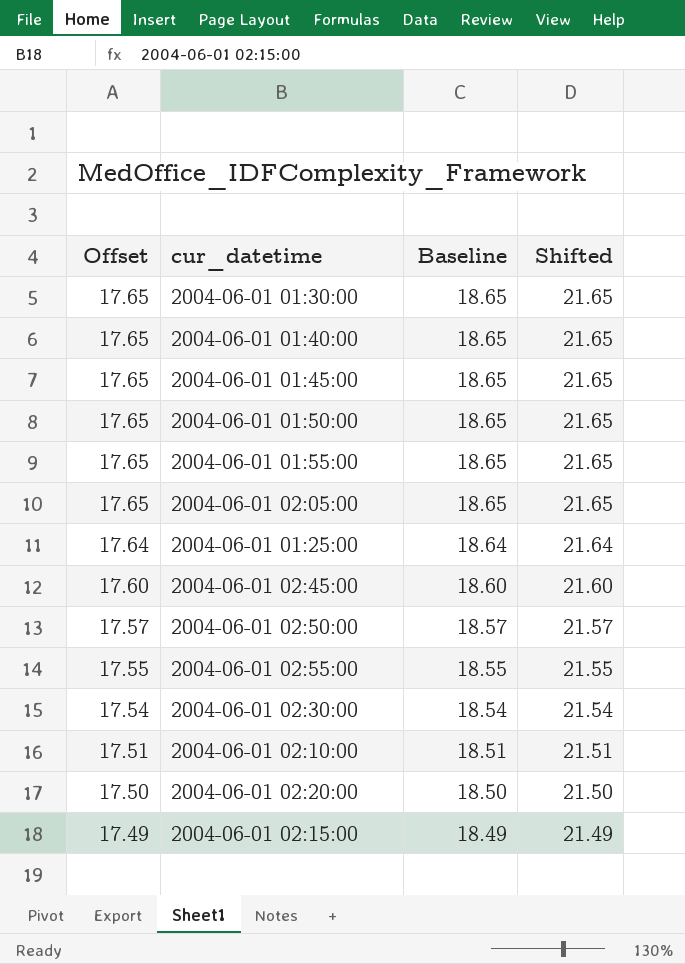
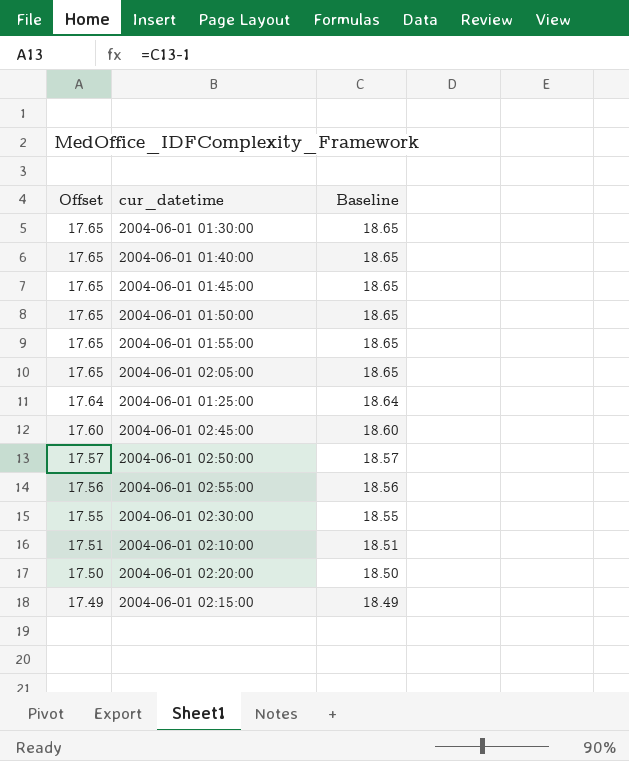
column Shifted | formula: [Baseline] + 3 -> none
2004-06-01 02:55:00 | Offset: 17.55 -> 17.56
2004-06-01 02:55:00 | Baseline: 18.55 -> 18.56
2004-06-01 02:30:00 | Offset: 17.54 -> 17.55
2004-06-01 02:30:00 | Baseline: 18.54 -> 18.55

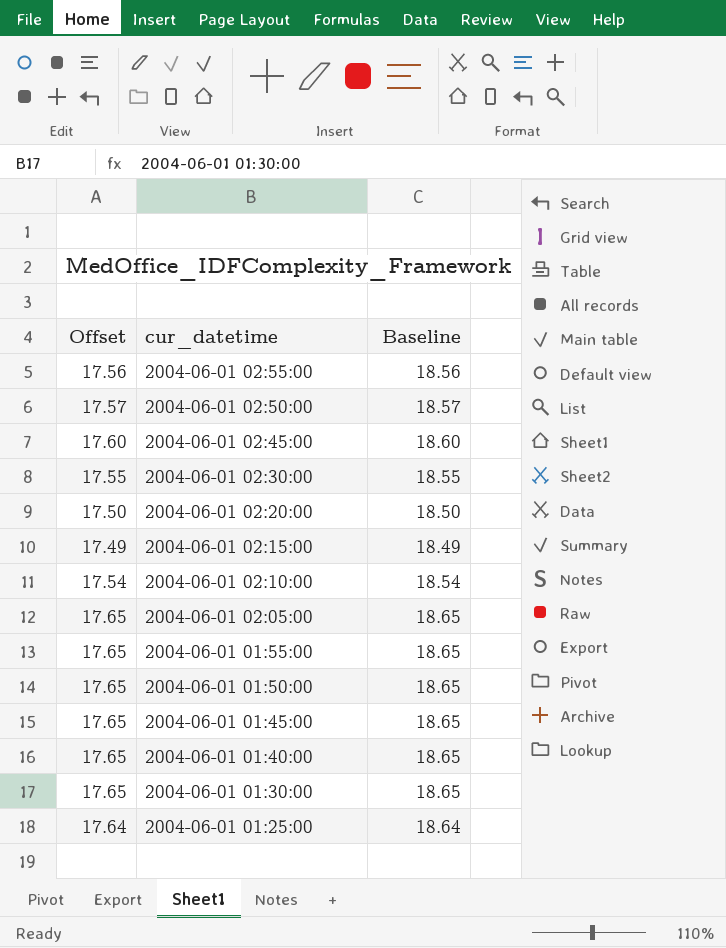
row order: Offset descending -> cur_datetime descending
2004-06-01 02:10:00 | Offset: 17.51 -> 17.54
2004-06-01 02:10:00 | Baseline: 18.51 -> 18.54

